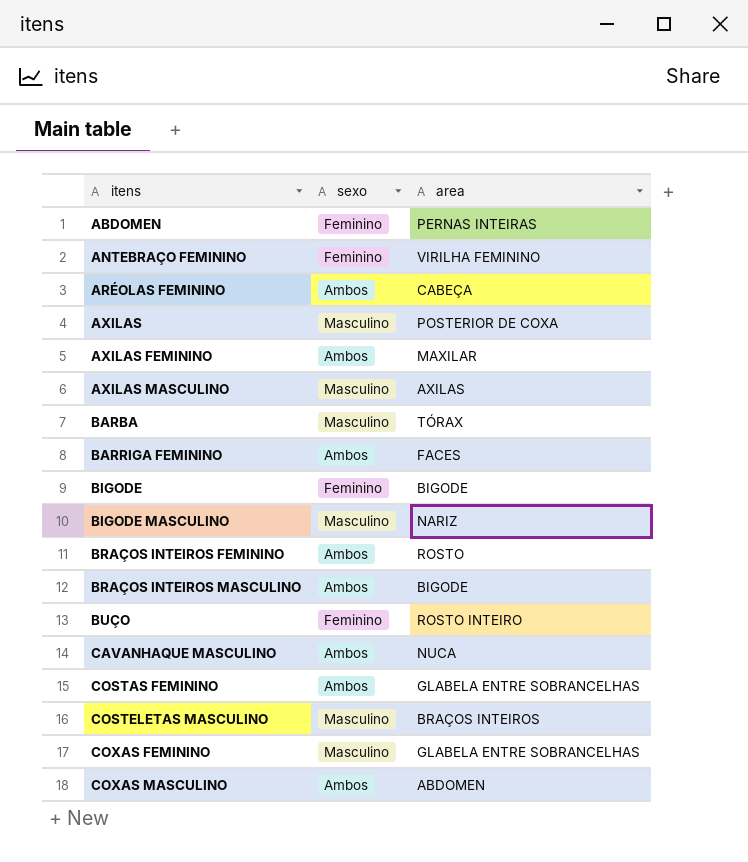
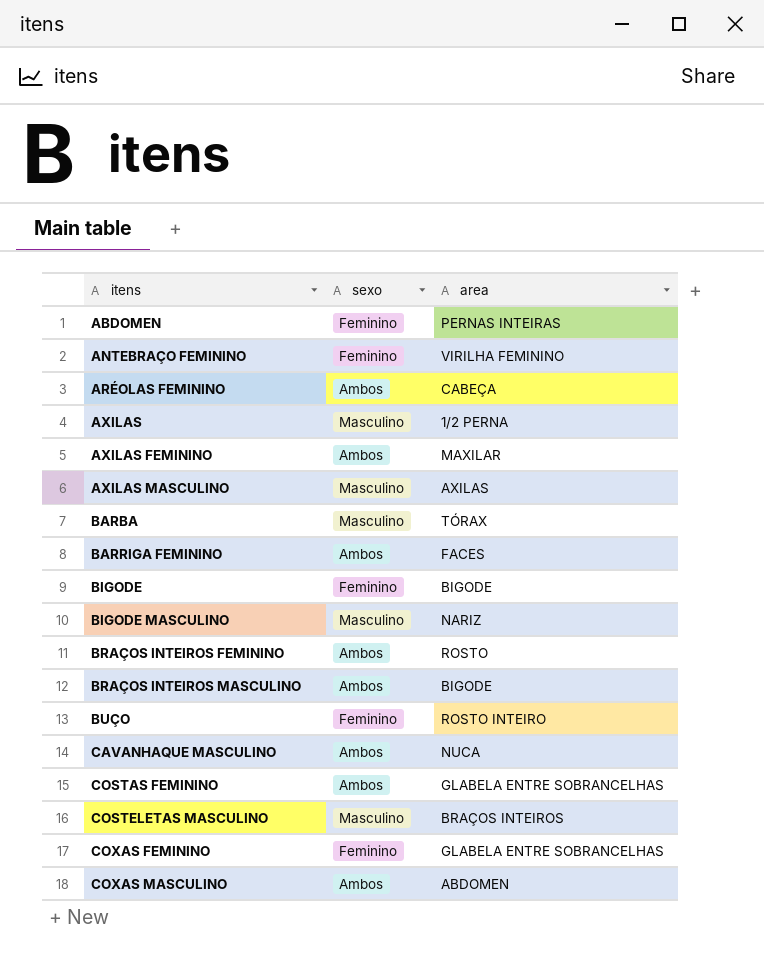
AXILAS | area: POSTERIOR DE COXA -> 1/2 PERNA
COXAS FEMININO | sexo: Masculino -> Feminino

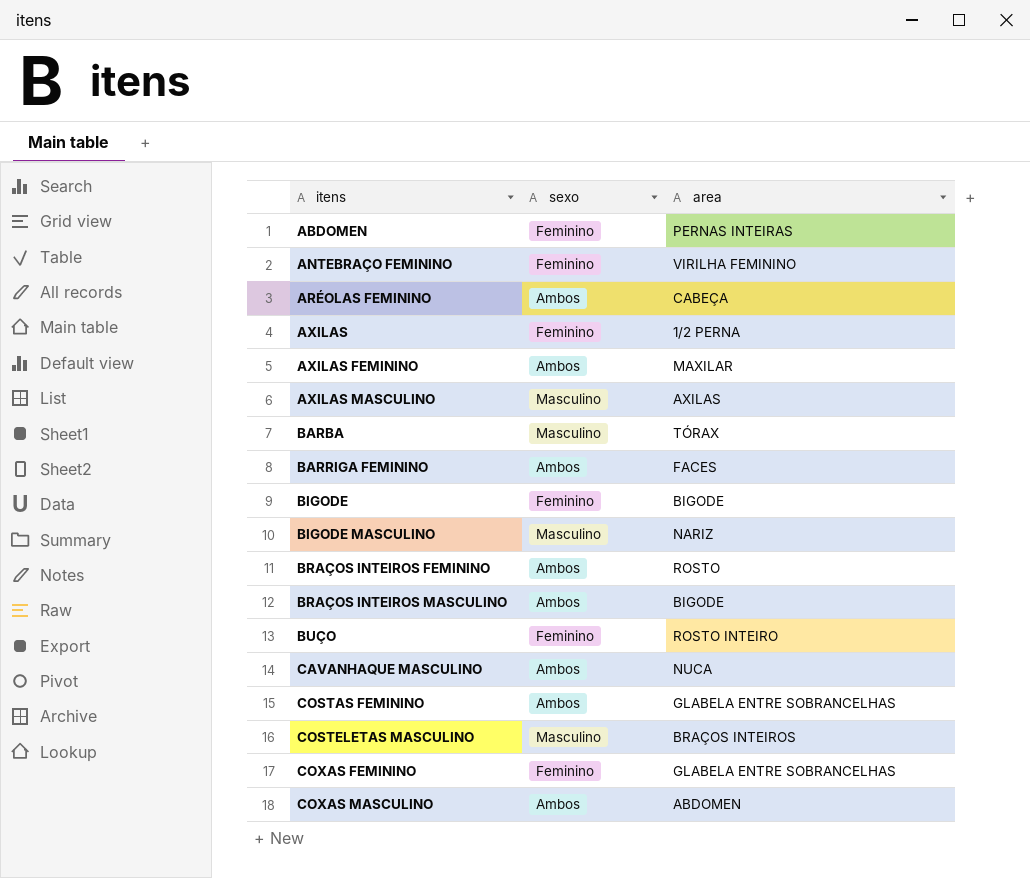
AXILAS | sexo: Masculino -> Feminino

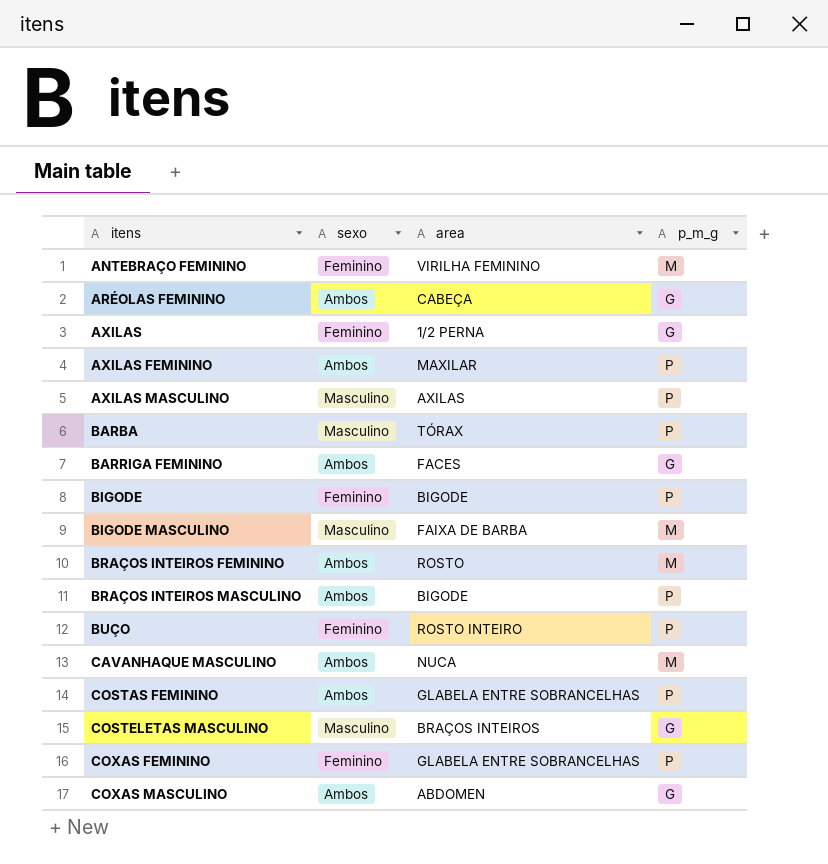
column p_m_g | position: none -> 4
row ABDOMEN: Feminino | PERNAS INTEIRAS -> none
BIGODE MASCULINO | area: NARIZ -> FAIXA DE BARBA

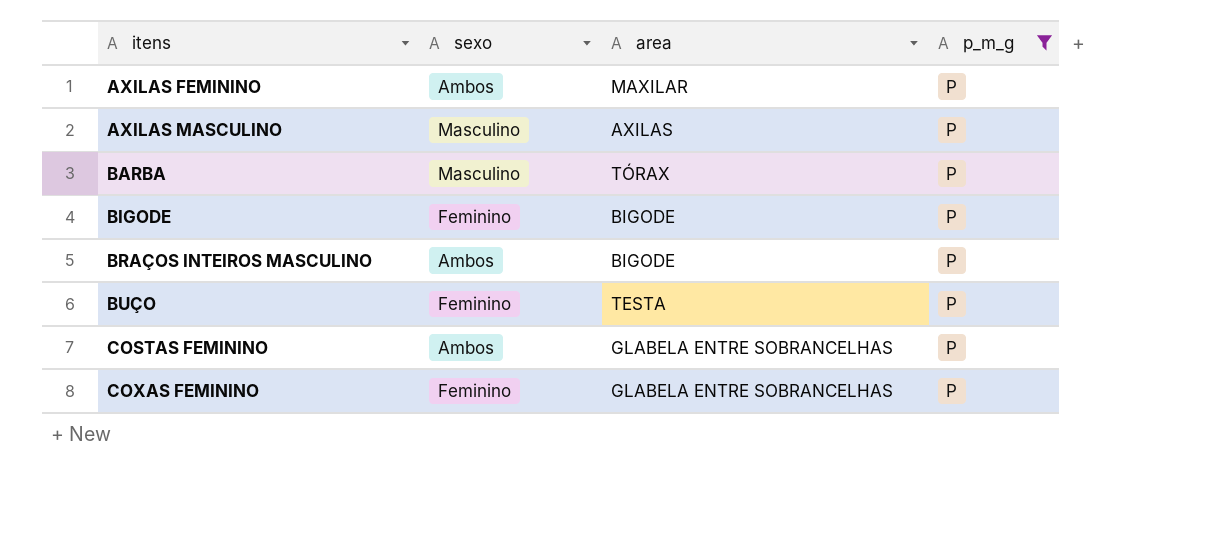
filter: none -> p_m_g = P
BUÇO | area: ROSTO INTEIRO -> TESTA

